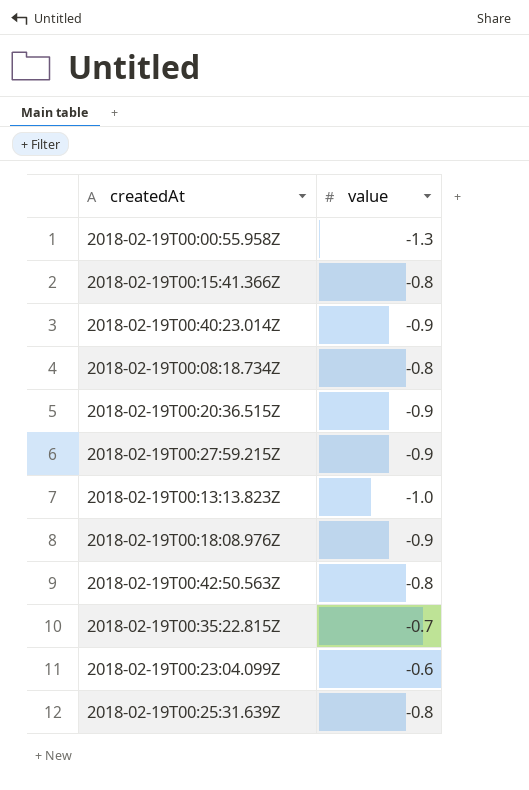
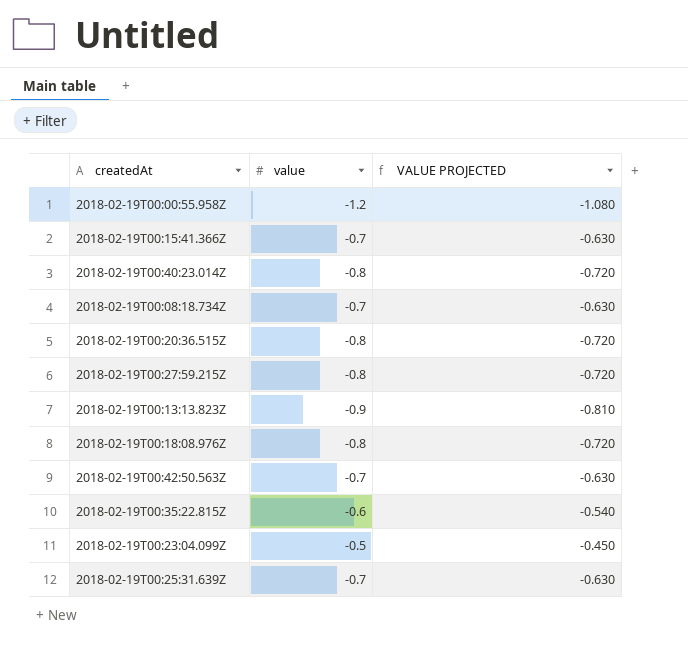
column VALUE PROJECTED | formula: none -> [value] * 0.9
2018-02-19T00:00:55.958Z | value: -1.3 -> -1.2
2018-02-19T00:15:41.366Z | value: -0.8 -> -0.7
2018-02-19T00:40:23.014Z | value: -0.9 -> -0.8
2018-02-19T00:08:18.734Z | value: -0.8 -> -0.7
2018-02-19T00:20:36.515Z | value: -0.9 -> -0.8
2018-02-19T00:27:59.215Z | value: -0.9 -> -0.8
2018-02-19T00:13:13.823Z | value: -1.0 -> -0.9
2018-02-19T00:18:08.976Z | value: -0.9 -> -0.8
2018-02-19T00:42:50.563Z | value: -0.8 -> -0.7
2018-02-19T00:35:22.815Z | value: -0.7 -> -0.6
2018-02-19T00:23:04.099Z | value: -0.6 -> -0.5
2018-02-19T00:25:31.639Z | value: -0.8 -> -0.7

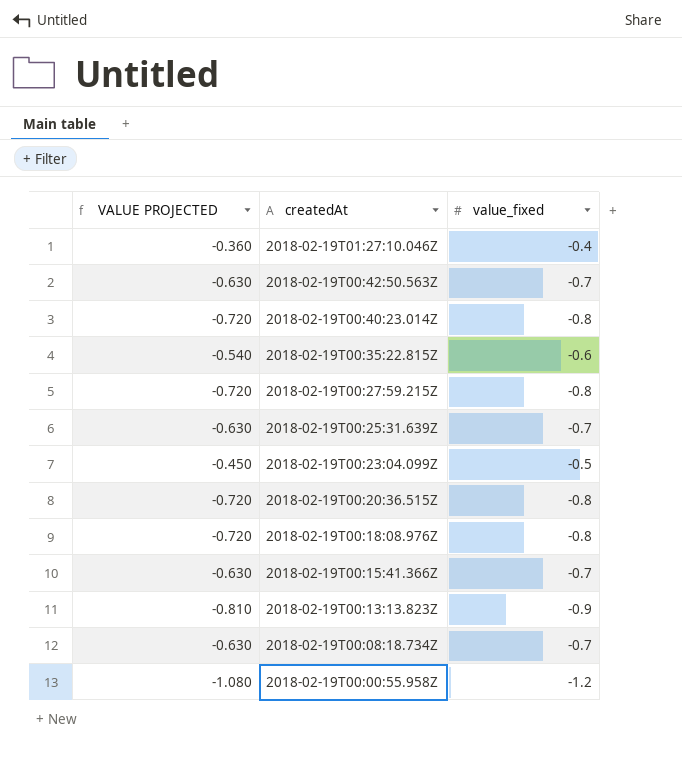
row order: none -> createdAt descending
column VALUE PROJECTED | position: 3 -> 1
column name: value -> value_fixed
row 2018-02-19T01:27:10.046Z: none -> -0.360 | -0.4

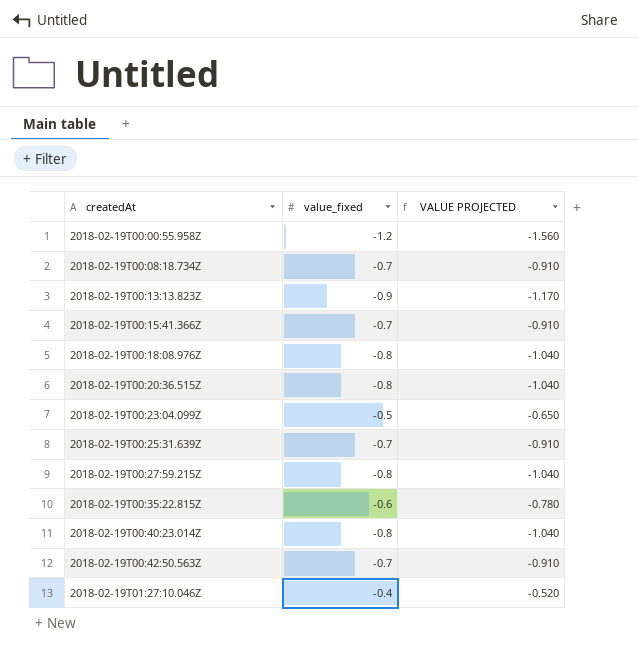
row order: createdAt descending -> createdAt ascending
column VALUE PROJECTED | formula: [value_fixed] * 0.9 -> [value_fixed] * 1.3
column VALUE PROJECTED | position: 1 -> 3

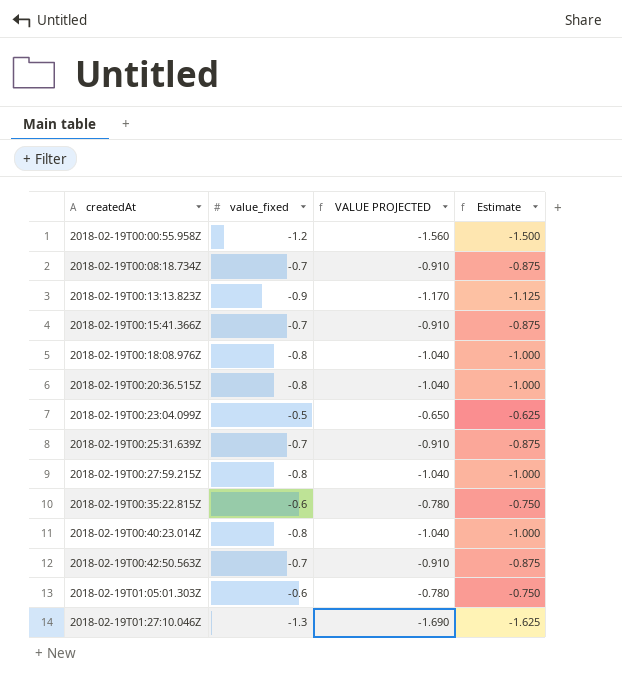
column Estimate | formula: none -> [value_fixed] * 1.25
row 2018-02-19T01:05:01.303Z: none -> -0.6 | -0.780 | -0.750
2018-02-19T01:27:10.046Z | value_fixed: -0.4 -> -1.3
2018-02-19T01:27:10.046Z | VALUE PROJECTED: -0.520 -> -1.690

